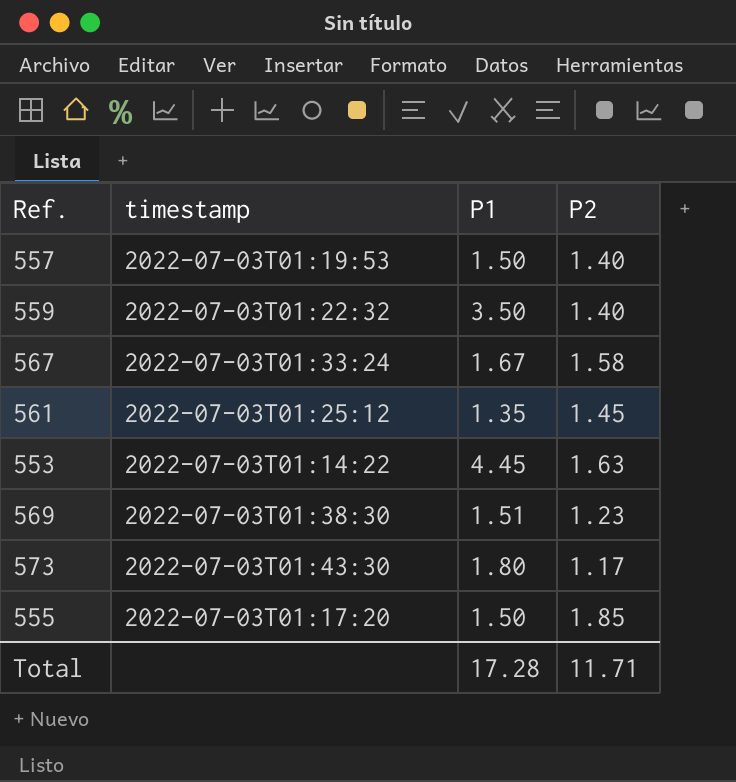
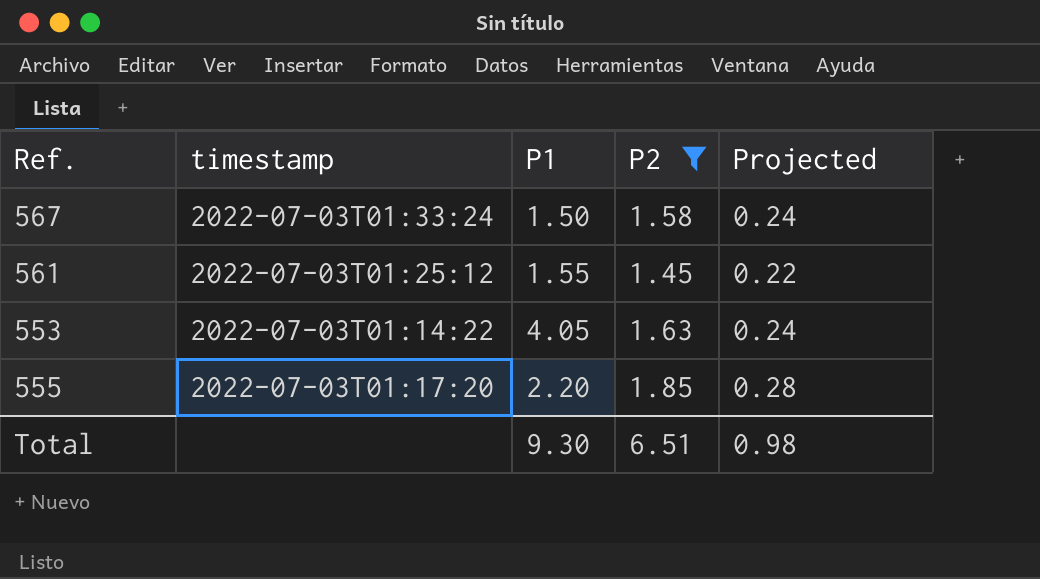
filter: none -> P2 >= 1.45
column Projected | formula: none -> [P2] * 0.15
567 | P1: 1.67 -> 1.50
561 | P1: 1.35 -> 1.55
553 | P1: 4.45 -> 4.05
555 | P1: 1.50 -> 2.20
Total | P1: 17.28 -> 9.30
Total | P2: 11.71 -> 6.51

